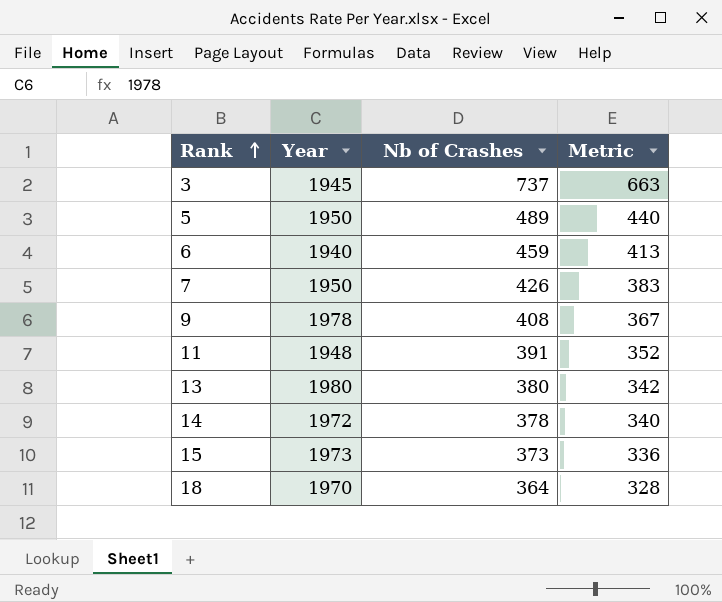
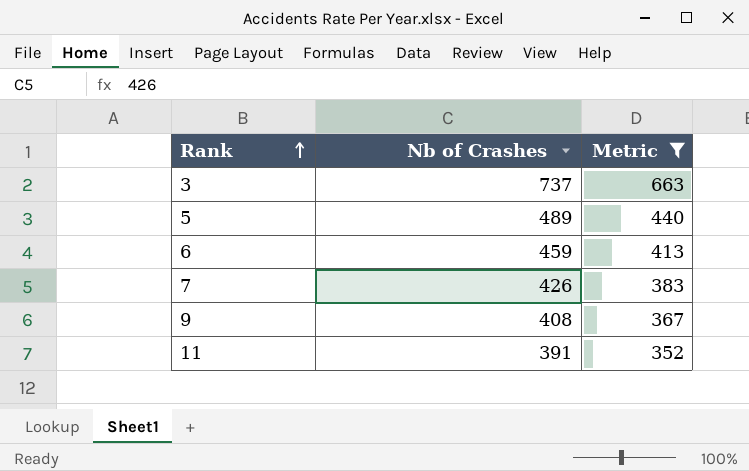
filter: none -> Metric >= 352
column Year | position: 2 -> none

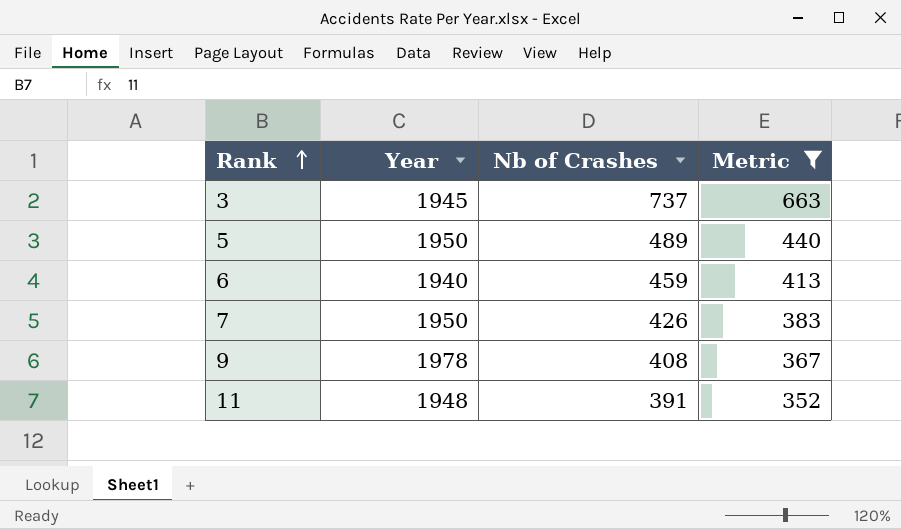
column Year | position: none -> 2

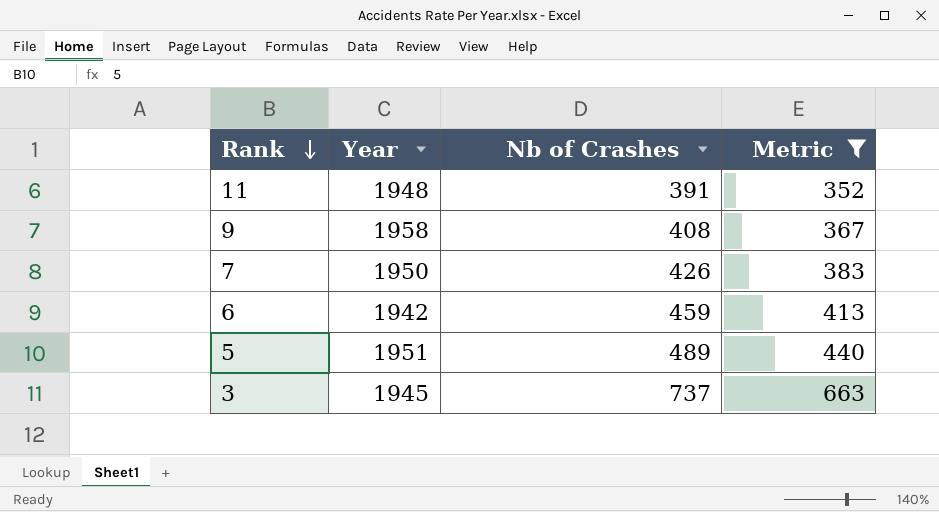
row order: Rank ascending -> Rank descending
9 | Year: 1978 -> 1958
6 | Year: 1940 -> 1942
5 | Year: 1950 -> 1951

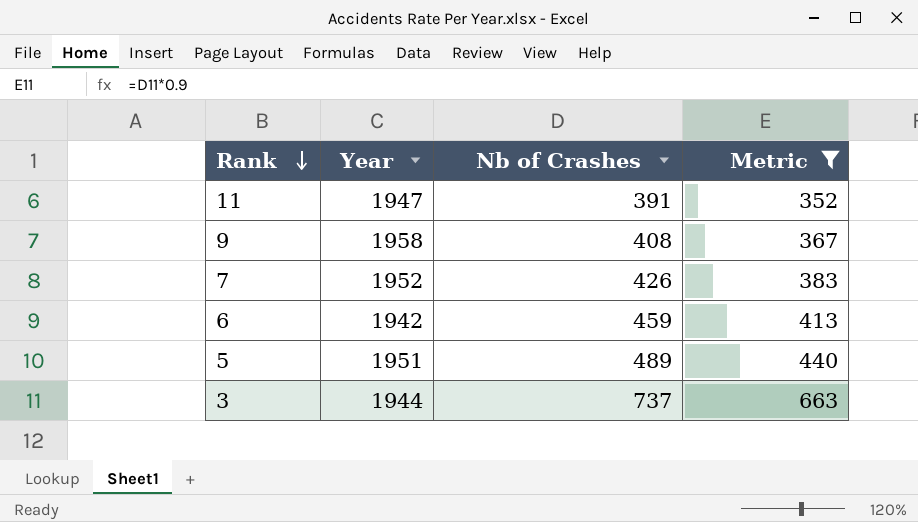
11 | Year: 1948 -> 1947
7 | Year: 1950 -> 1952
3 | Year: 1945 -> 1944

